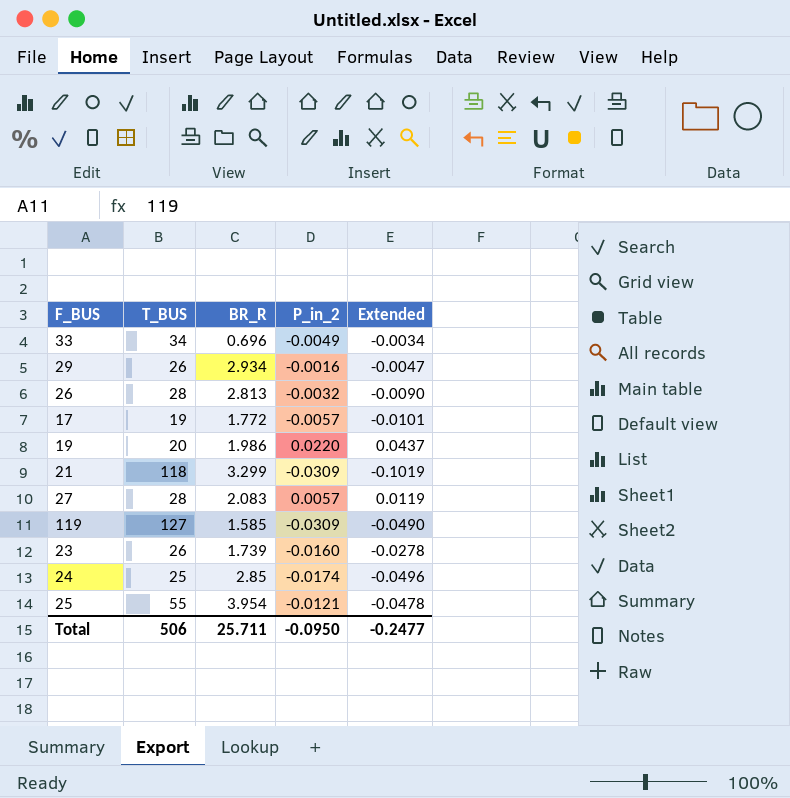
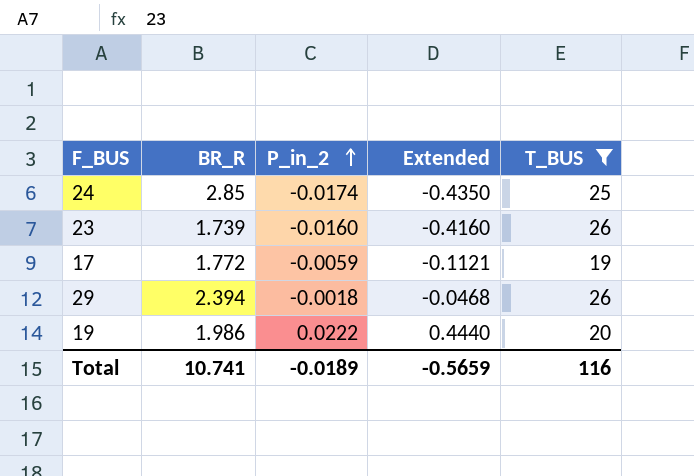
filter: none -> T_BUS <= 26
row order: none -> P_in_2 ascending
column Extended | formula: [BR_R] * [P_in_2] -> [P_in_2] * [T_BUS]
column T_BUS | position: 2 -> 5
17 | P_in_2: -0.0057 -> -0.0059
29 | BR_R: 2.934 -> 2.394
29 | P_in_2: -0.0016 -> -0.0018
19 | P_in_2: 0.0220 -> 0.0222
Total | BR_R: 25.711 -> 10.741
Total | P_in_2: -0.0950 -> -0.0189
Total | Extended: -0.2477 -> -0.5659
Total | T_BUS: 506 -> 116

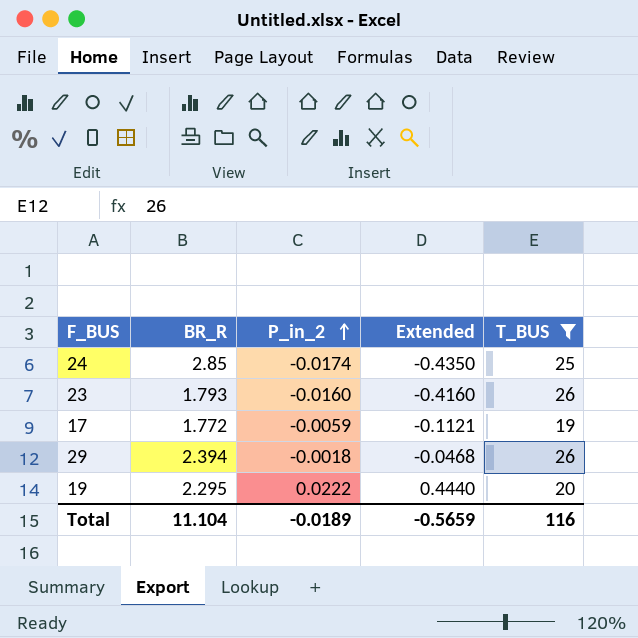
23 | BR_R: 1.739 -> 1.793
19 | BR_R: 1.986 -> 2.295
Total | BR_R: 10.741 -> 11.104

